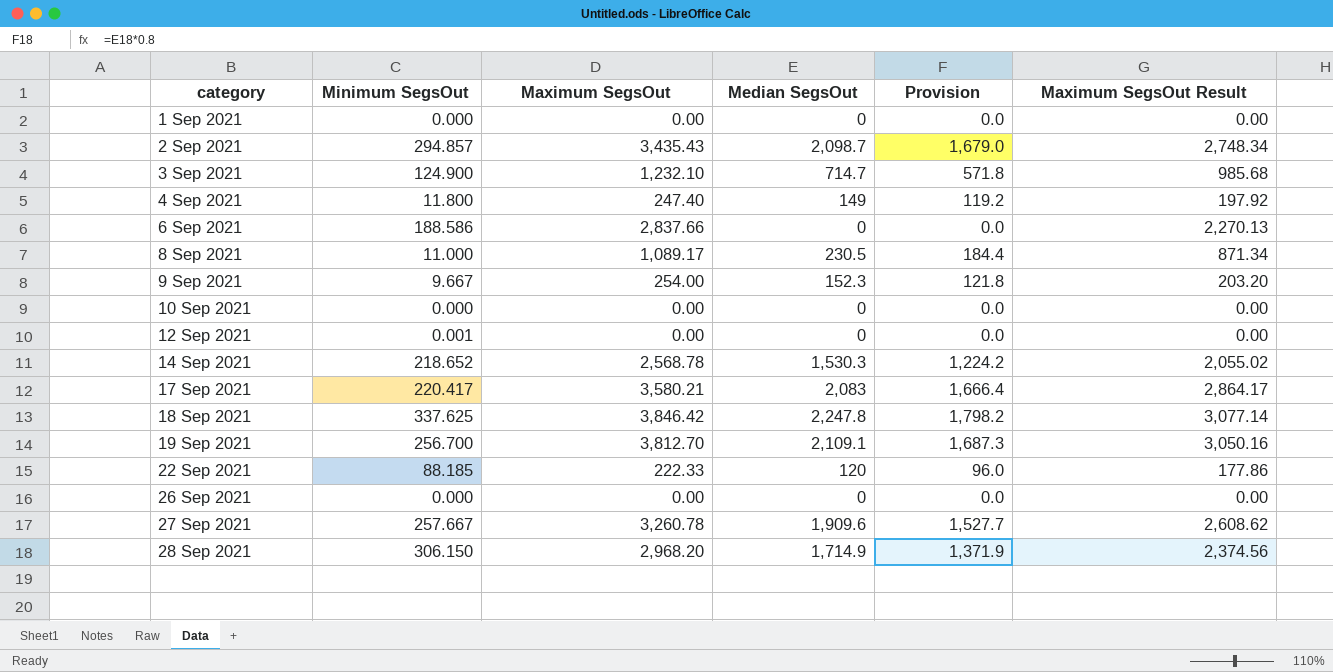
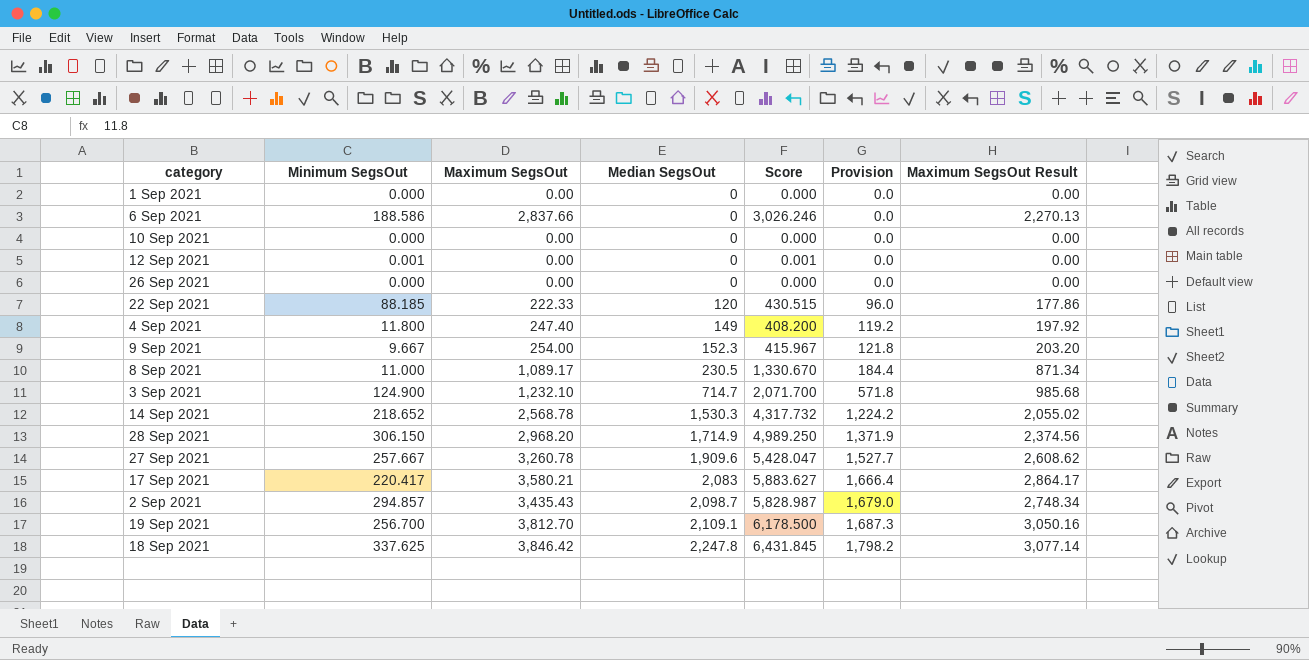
row order: category ascending -> Median SegsOut ascending
column Score | formula: none -> [Minimum SegsOut] + [Maximum SegsOut] + [Median SegsOut]

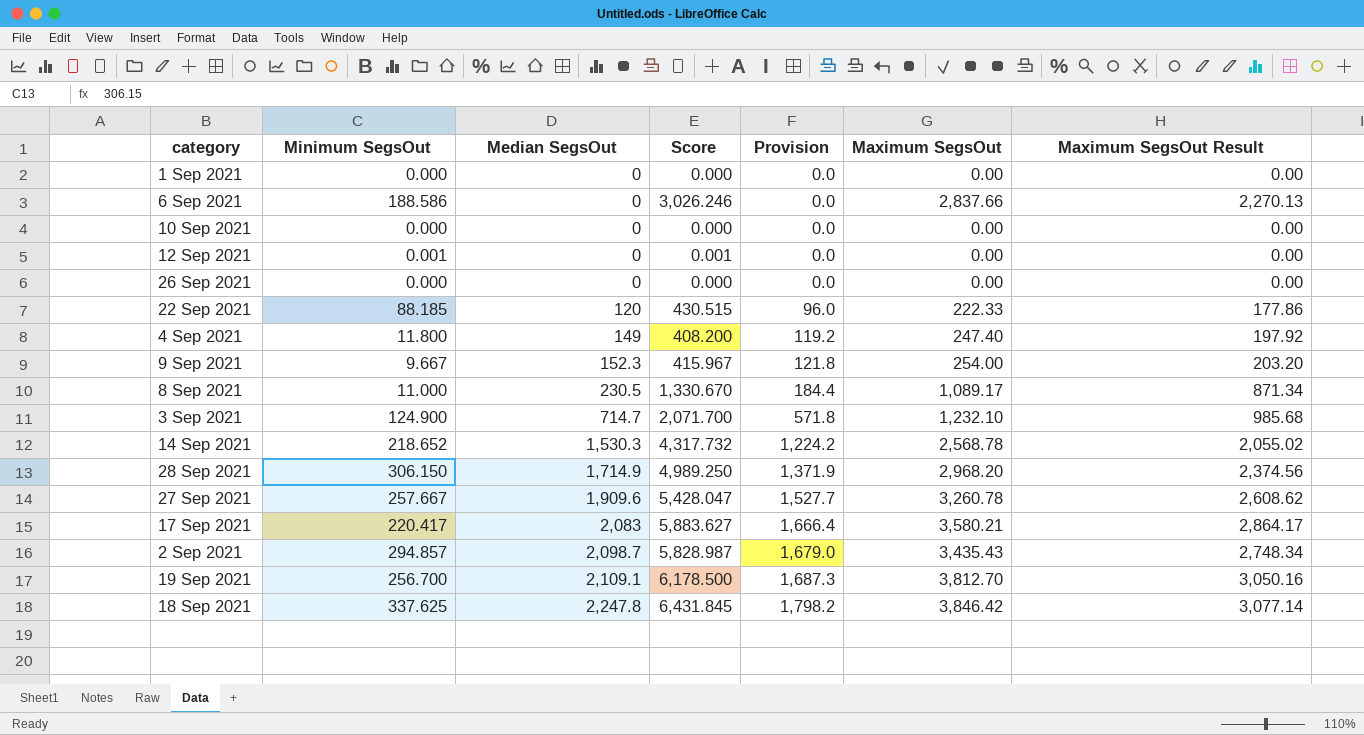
column Maximum SegsOut | position: 3 -> 6

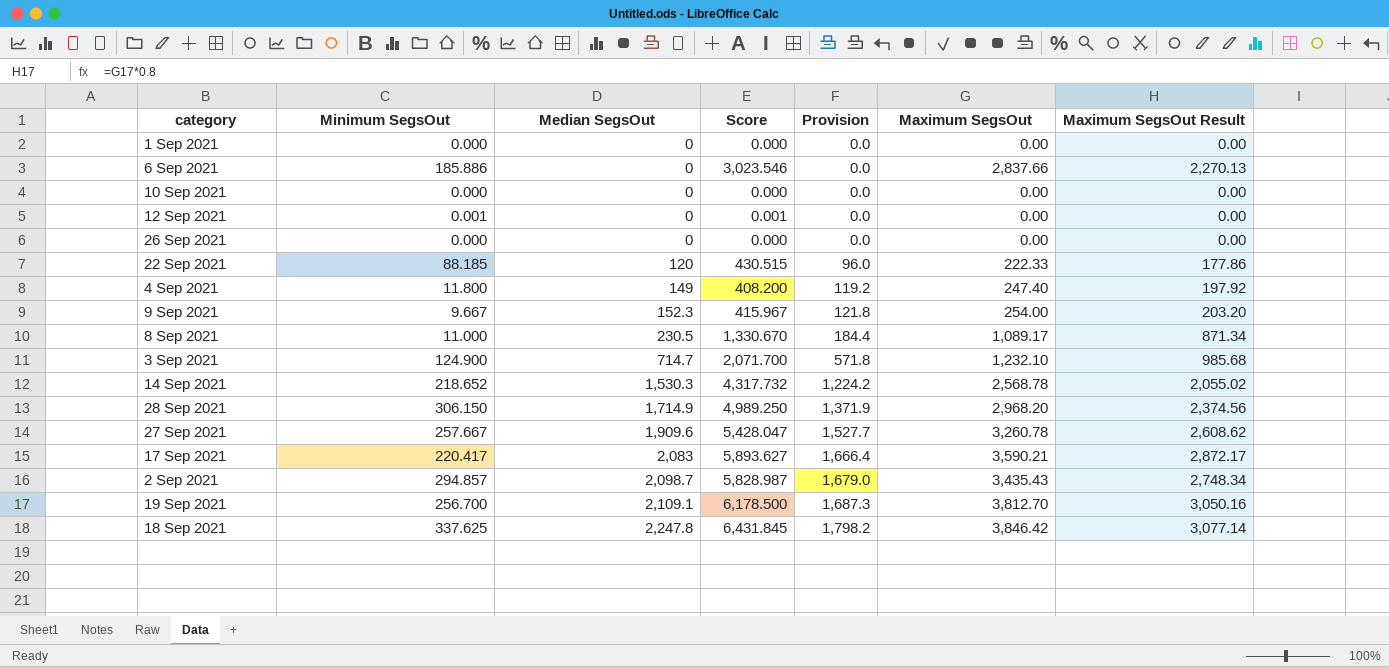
6 Sep 2021 | Minimum SegsOut: 188.586 -> 185.886
6 Sep 2021 | Score: 3,026.246 -> 3,023.546
17 Sep 2021 | Score: 5,883.627 -> 5,893.627
17 Sep 2021 | Maximum SegsOut: 3,580.21 -> 3,590.21
17 Sep 2021 | Maximum SegsOut Result: 2,864.17 -> 2,872.17

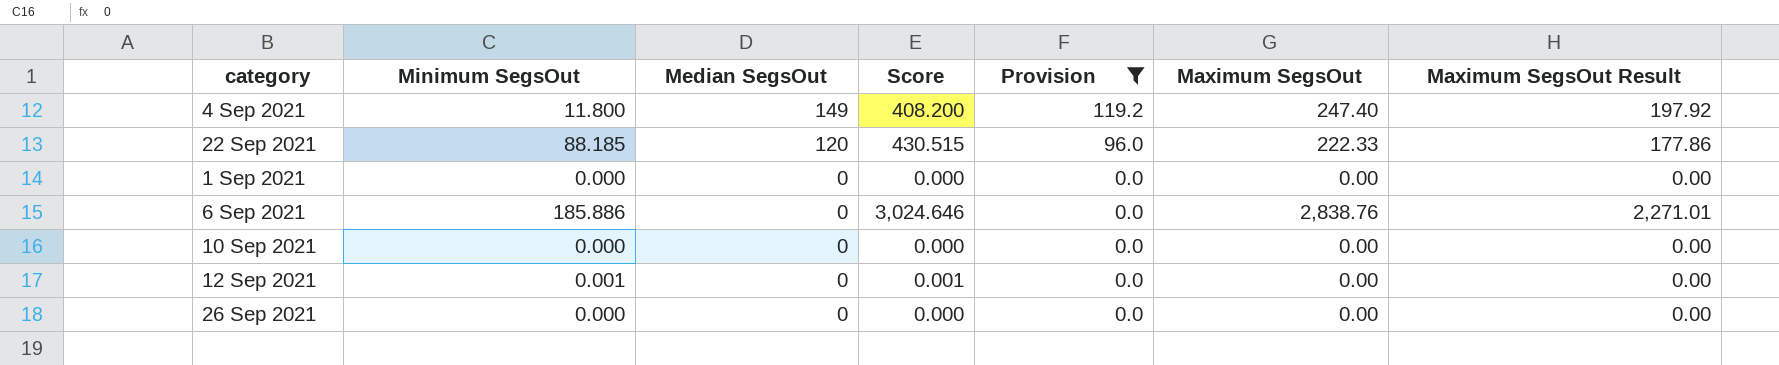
filter: none -> Provision <= 119.2
row order: Median SegsOut ascending -> Median SegsOut descending
6 Sep 2021 | Score: 3,023.546 -> 3,024.646
6 Sep 2021 | Maximum SegsOut: 2,837.66 -> 2,838.76
6 Sep 2021 | Maximum SegsOut Result: 2,270.13 -> 2,271.01

